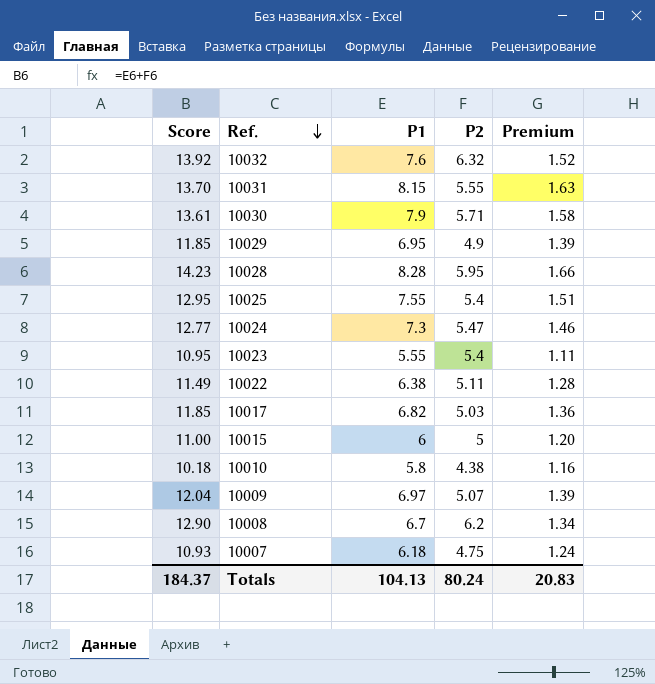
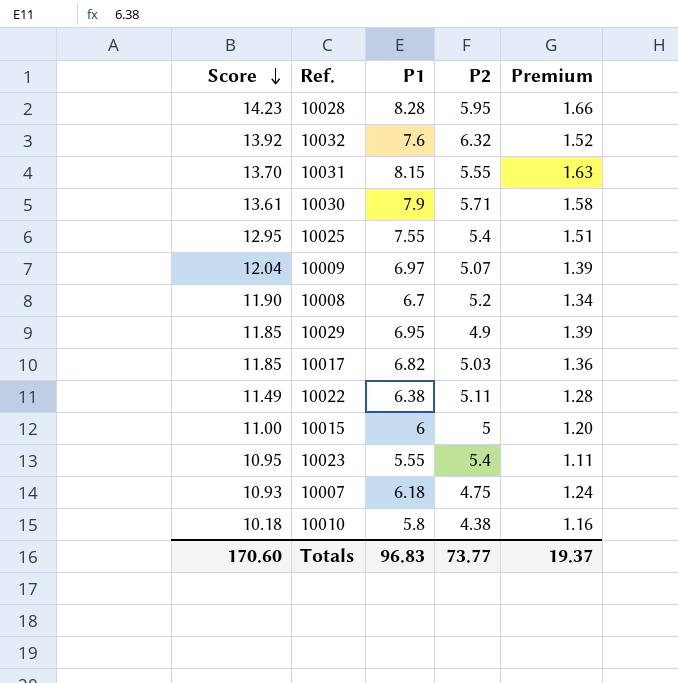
row order: Ref. descending -> Score descending
row 10024: 12.77 | 7.3 | 5.47 | 1.46 -> none
10008 | Score: 12.90 -> 11.90
10008 | P2: 6.2 -> 5.2
Totals | Score: 184.37 -> 170.60
Totals | P1: 104.13 -> 96.83
Totals | P2: 80.24 -> 73.77
Totals | Premium: 20.83 -> 19.37

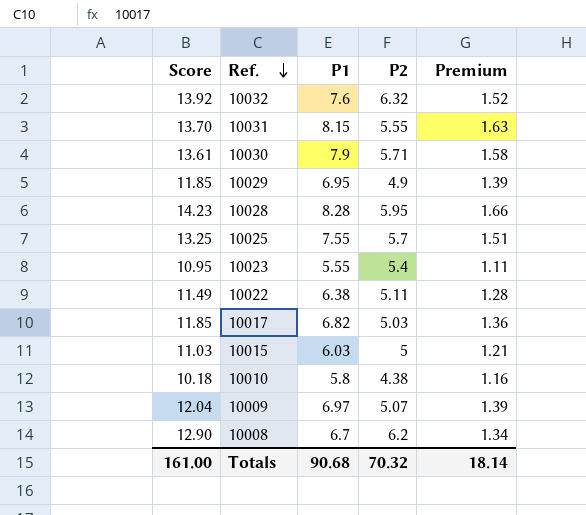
row order: Score descending -> Ref. descending
row 10007: 10.93 | 6.18 | 4.75 | 1.24 -> none
10025 | Score: 12.95 -> 13.25
10025 | P2: 5.4 -> 5.7
10015 | Score: 11.00 -> 11.03
10015 | P1: 6 -> 6.03
10015 | Premium: 1.20 -> 1.21
10008 | Score: 11.90 -> 12.90
10008 | P2: 5.2 -> 6.2
Totals | Score: 170.60 -> 161.00
Totals | P1: 96.83 -> 90.68
Totals | P2: 73.77 -> 70.32
Totals | Premium: 19.37 -> 18.14

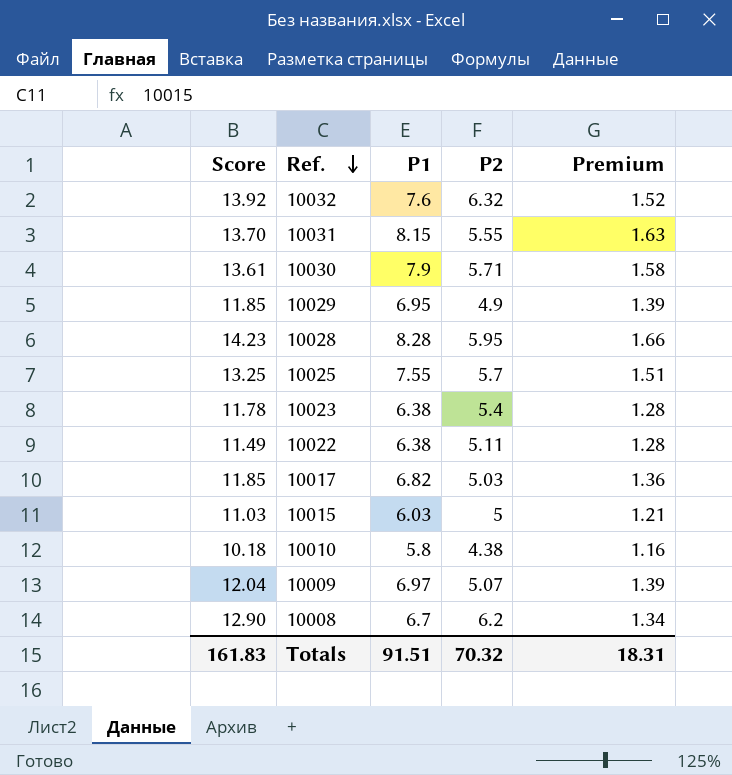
10023 | Score: 10.95 -> 11.78
10023 | P1: 5.55 -> 6.38
10023 | Premium: 1.11 -> 1.28
Totals | Score: 161.00 -> 161.83
Totals | P1: 90.68 -> 91.51
Totals | Premium: 18.14 -> 18.31

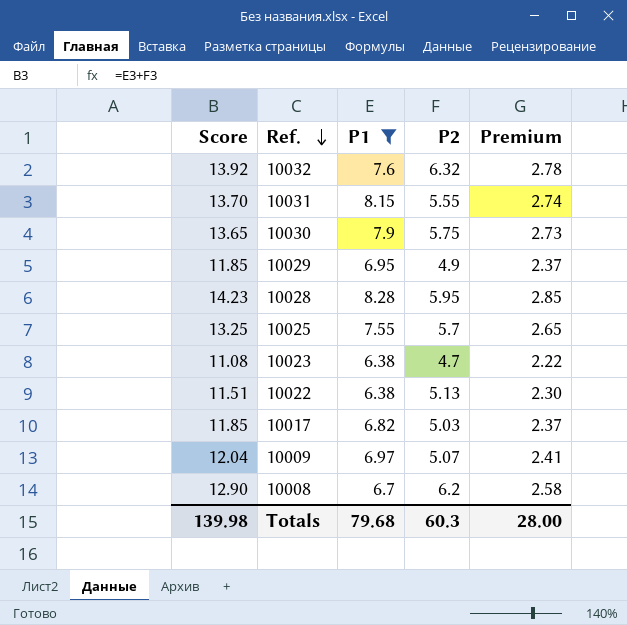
filter: none -> P1 >= 6.38
column Premium | formula: [P1] * 0.2 -> [Score] * 0.2
10030 | Score: 13.61 -> 13.65
10030 | P2: 5.71 -> 5.75
10023 | Score: 11.78 -> 11.08
10023 | P2: 5.4 -> 4.7
10022 | Score: 11.49 -> 11.51
10022 | P2: 5.11 -> 5.13
Totals | Score: 161.83 -> 139.98
Totals | P1: 91.51 -> 79.68
Totals | P2: 70.32 -> 60.3
Totals | Premium: 18.31 -> 28.00

